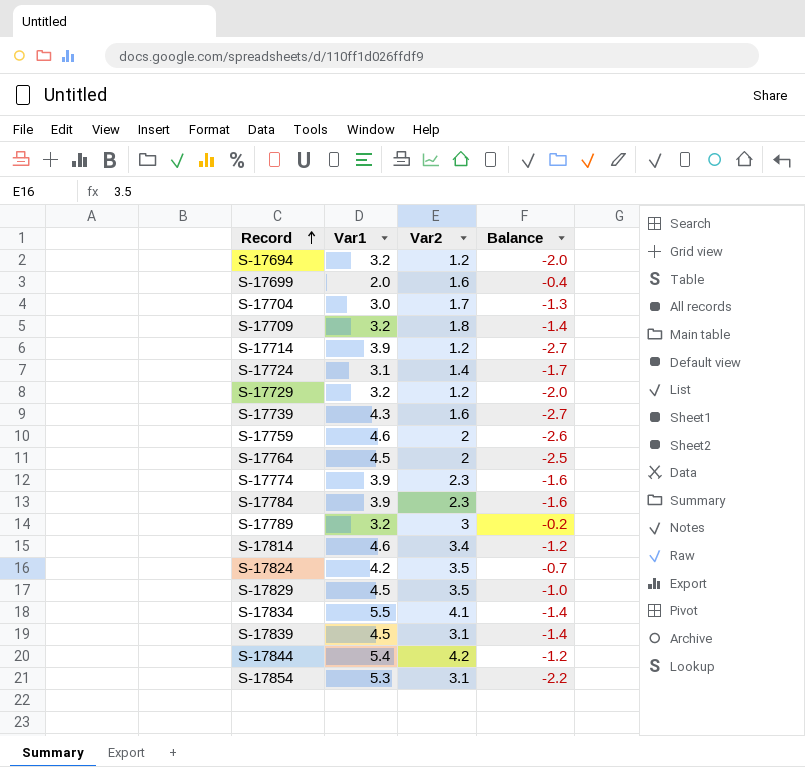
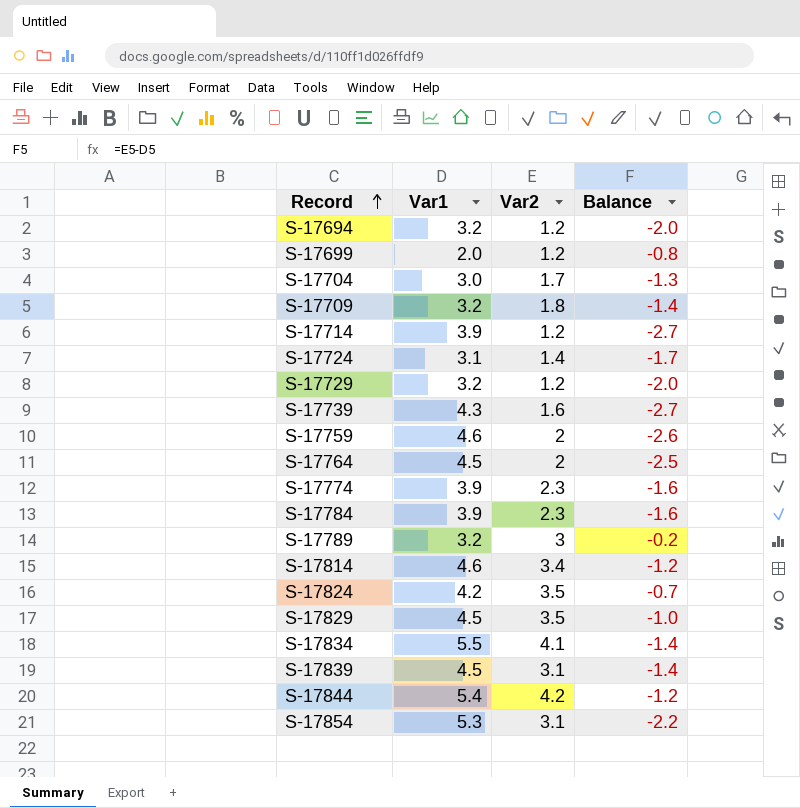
S-17699 | Var2: 1.6 -> 1.2
S-17699 | Balance: -0.4 -> -0.8

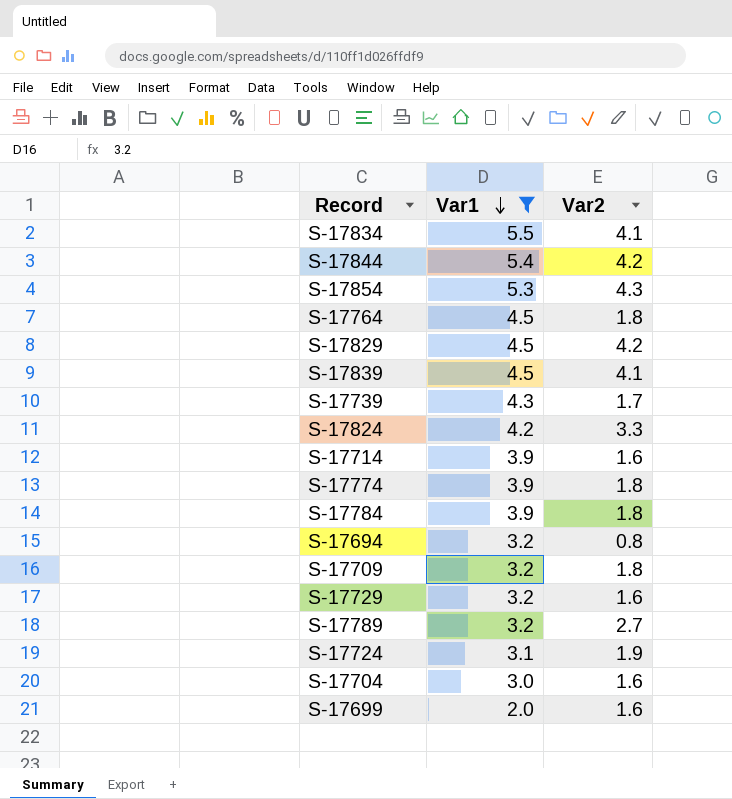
filter: none -> Var1 != 4.6
row order: Record ascending -> Var1 descending
column Balance | formula: [Var2] - [Var1] -> none
S-17854 | Var2: 3.1 -> 4.3
S-17764 | Var2: 2 -> 1.8
S-17829 | Var2: 3.5 -> 4.2
S-17839 | Var2: 3.1 -> 4.1
S-17739 | Var2: 1.6 -> 1.7
S-17824 | Var2: 3.5 -> 3.3
S-17714 | Var2: 1.2 -> 1.6
S-17774 | Var2: 2.3 -> 1.8
S-17784 | Var2: 2.3 -> 1.8
S-17694 | Var2: 1.2 -> 0.8
S-17729 | Var2: 1.2 -> 1.6
S-17789 | Var2: 3 -> 2.7
S-17724 | Var2: 1.4 -> 1.9
S-17704 | Var2: 1.7 -> 1.6
S-17699 | Var2: 1.2 -> 1.6

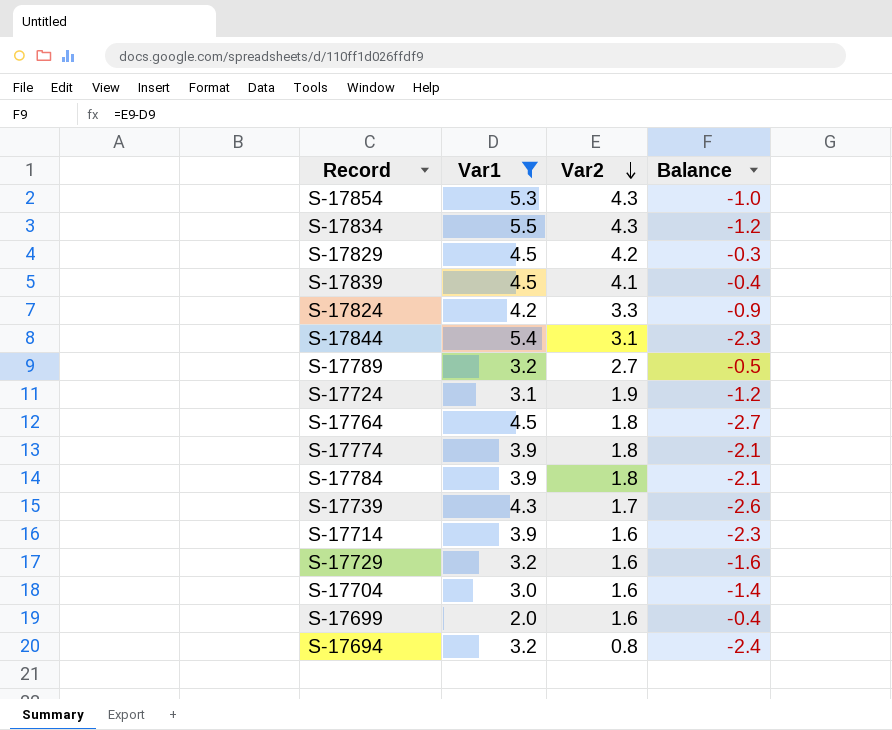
row order: Var1 descending -> Var2 descending
column Balance | formula: none -> [Var2] - [Var1]
row S-17709: 3.2 | 1.8 -> none
S-17834 | Var2: 4.1 -> 4.3
S-17844 | Var2: 4.2 -> 3.1

